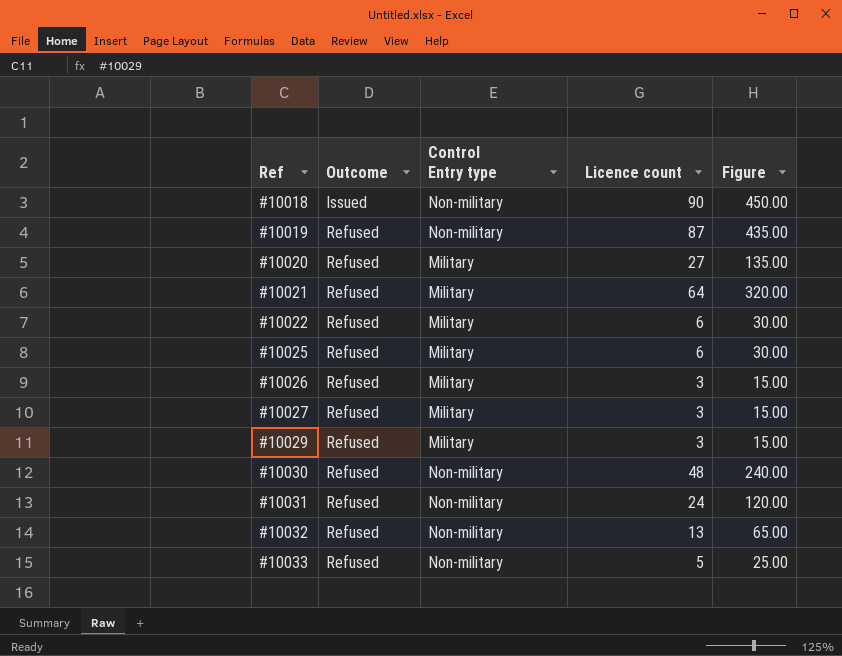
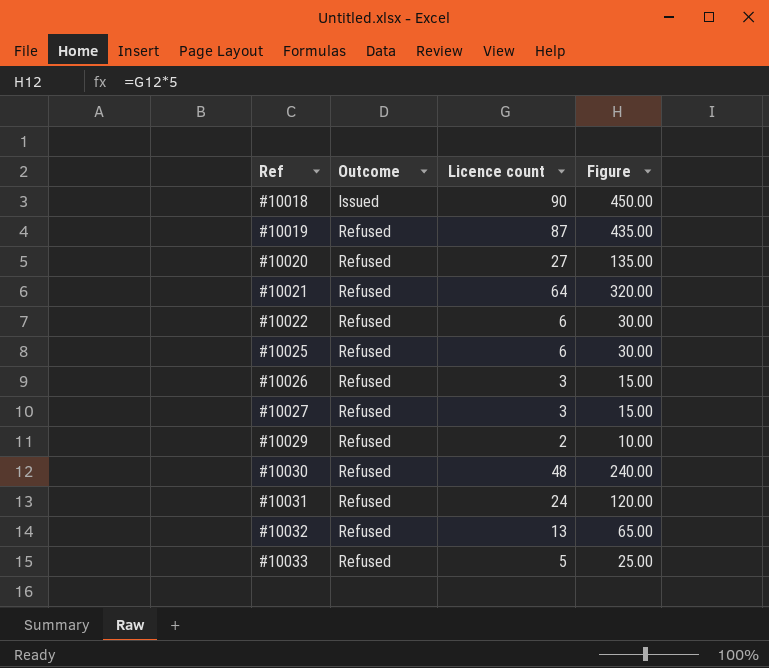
column Control Entry type | position: 3 -> none
#10029 | Licence count: 3 -> 2
#10029 | Figure: 15.00 -> 10.00

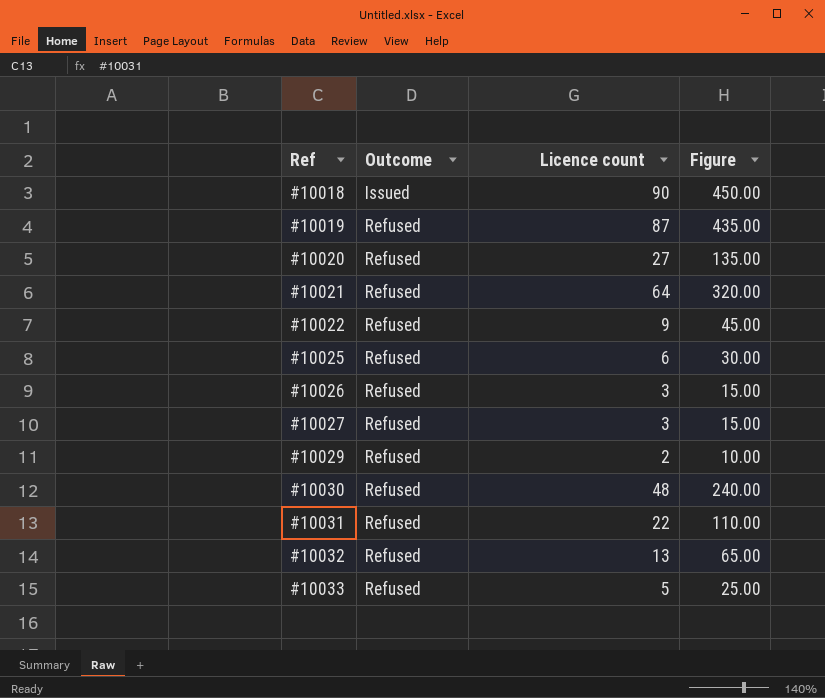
#10022 | Licence count: 6 -> 9
#10022 | Figure: 30.00 -> 45.00
#10031 | Licence count: 24 -> 22
#10031 | Figure: 120.00 -> 110.00

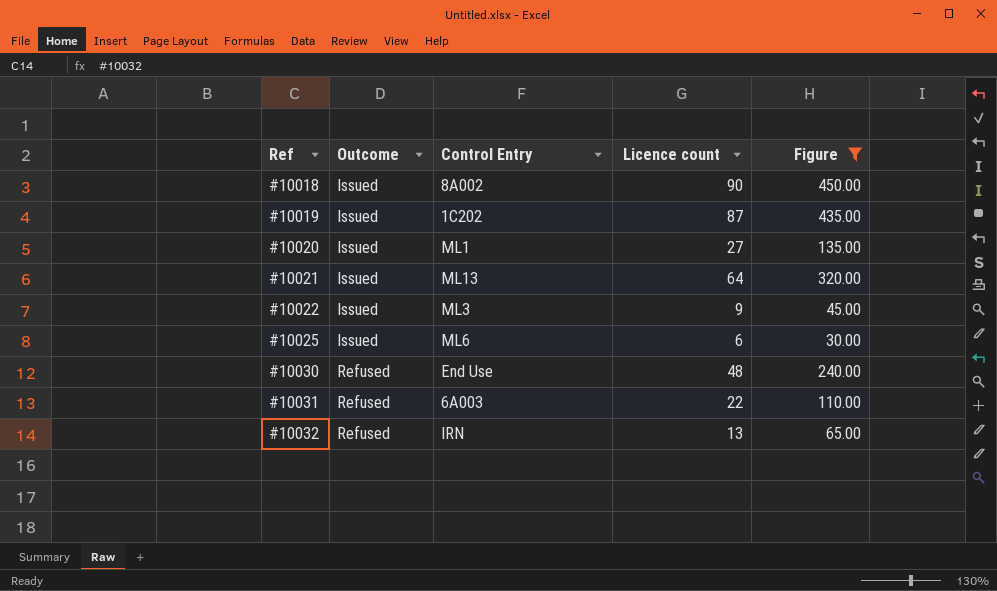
filter: none -> Figure >= 30.00
column Control Entry | position: none -> 3
#10019 | Outcome: Refused -> Issued
#10020 | Outcome: Refused -> Issued
#10021 | Outcome: Refused -> Issued
#10022 | Outcome: Refused -> Issued
#10025 | Outcome: Refused -> Issued

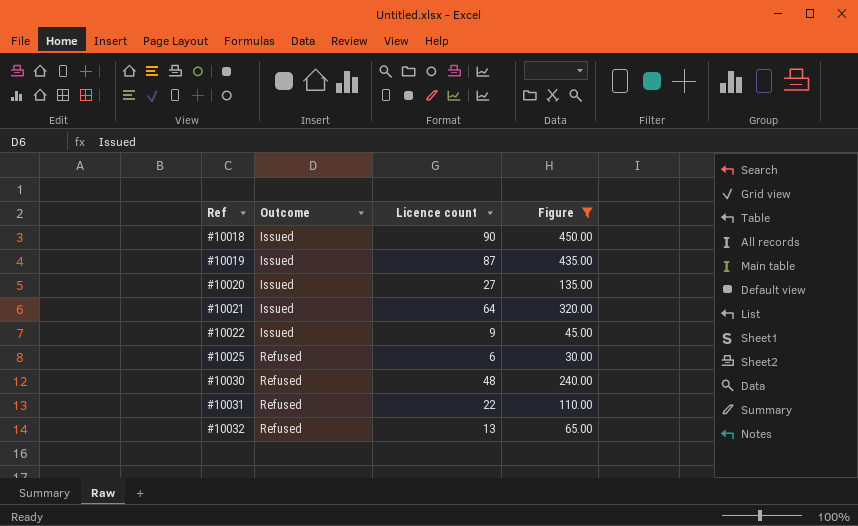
column Control Entry | position: 3 -> none
#10025 | Outcome: Issued -> Refused

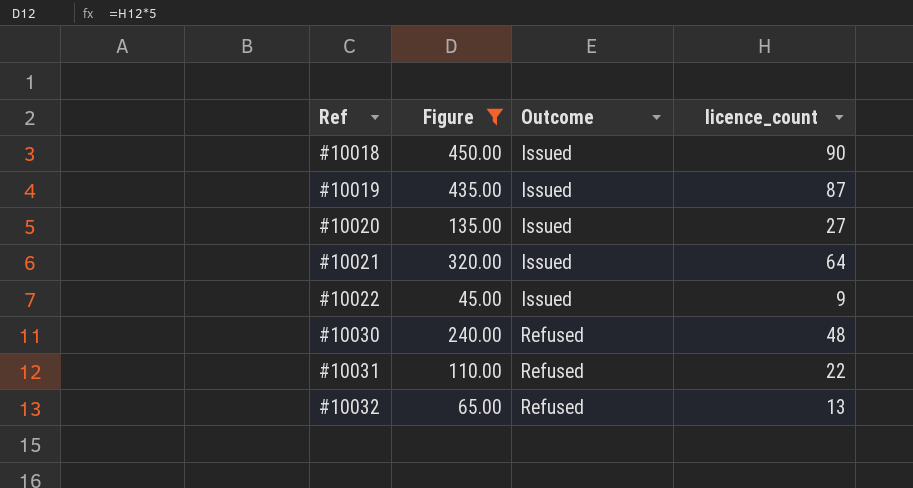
column Figure | position: 4 -> 2
column name: Licence count -> licence_count
row #10025: Refused | 6 | 30.00 -> none

